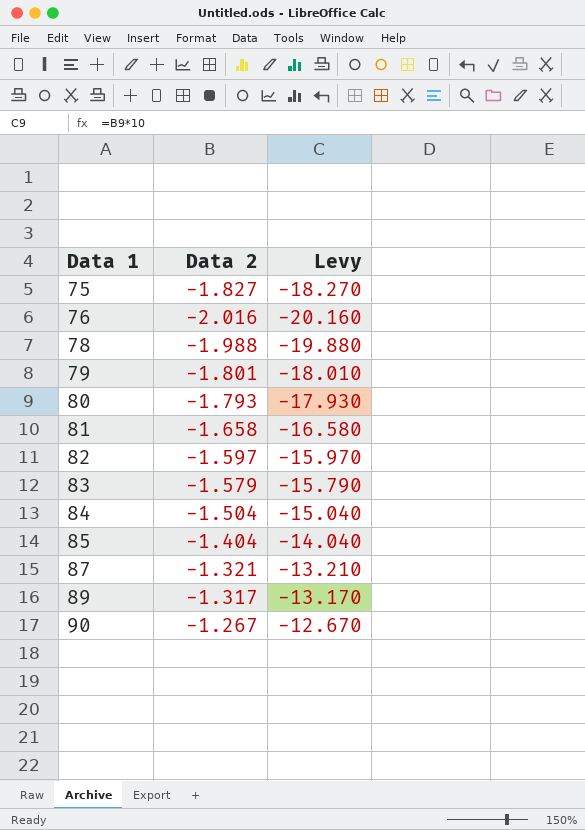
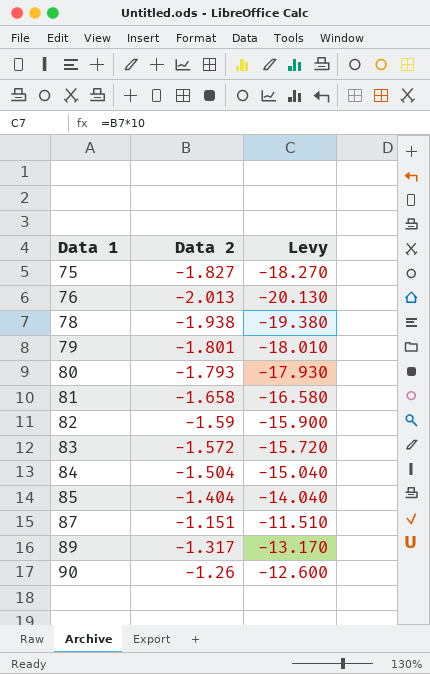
76 | Data 2: -2.016 -> -2.013
76 | Levy: -20.160 -> -20.130
78 | Data 2: -1.988 -> -1.938
78 | Levy: -19.880 -> -19.380
82 | Data 2: -1.597 -> -1.59
82 | Levy: -15.970 -> -15.900
83 | Data 2: -1.579 -> -1.572
83 | Levy: -15.790 -> -15.720
87 | Data 2: -1.321 -> -1.151
87 | Levy: -13.210 -> -11.510
90 | Data 2: -1.267 -> -1.26
90 | Levy: -12.670 -> -12.600

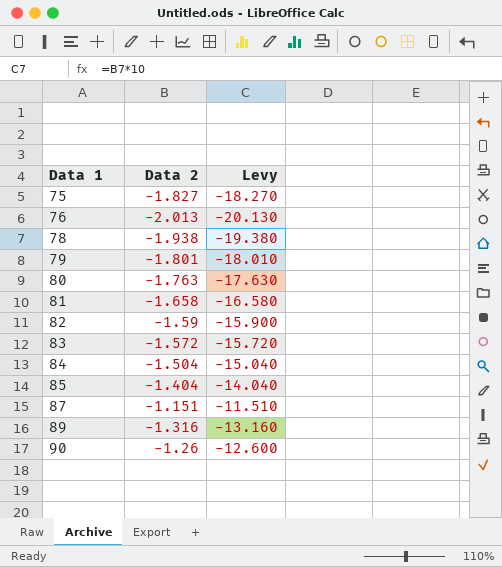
80 | Data 2: -1.793 -> -1.763
80 | Levy: -17.930 -> -17.630
89 | Data 2: -1.317 -> -1.316
89 | Levy: -13.170 -> -13.160

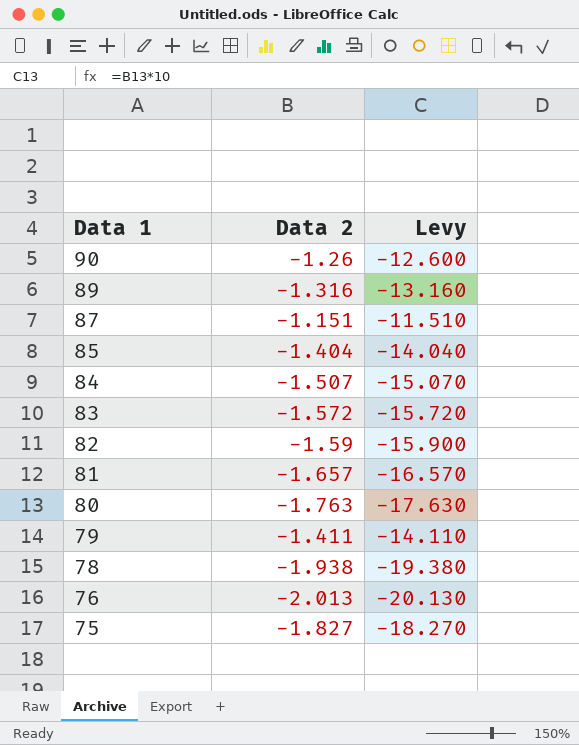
row order: Data 1 ascending -> Data 1 descending
84 | Data 2: -1.504 -> -1.507
84 | Levy: -15.040 -> -15.070
81 | Data 2: -1.658 -> -1.657
81 | Levy: -16.580 -> -16.570
79 | Data 2: -1.801 -> -1.411
79 | Levy: -18.010 -> -14.110

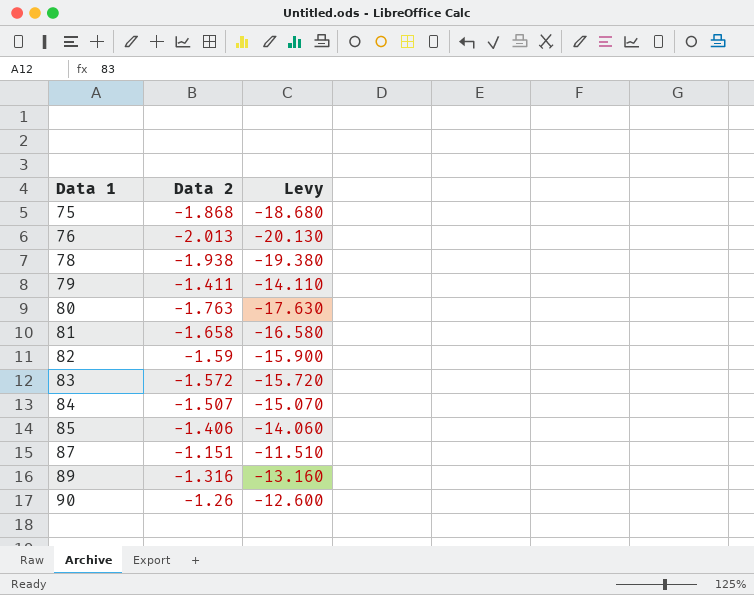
row order: Data 1 descending -> Data 1 ascending
75 | Data 2: -1.827 -> -1.868
75 | Levy: -18.270 -> -18.680
81 | Data 2: -1.657 -> -1.658
81 | Levy: -16.570 -> -16.580
85 | Data 2: -1.404 -> -1.406
85 | Levy: -14.040 -> -14.060

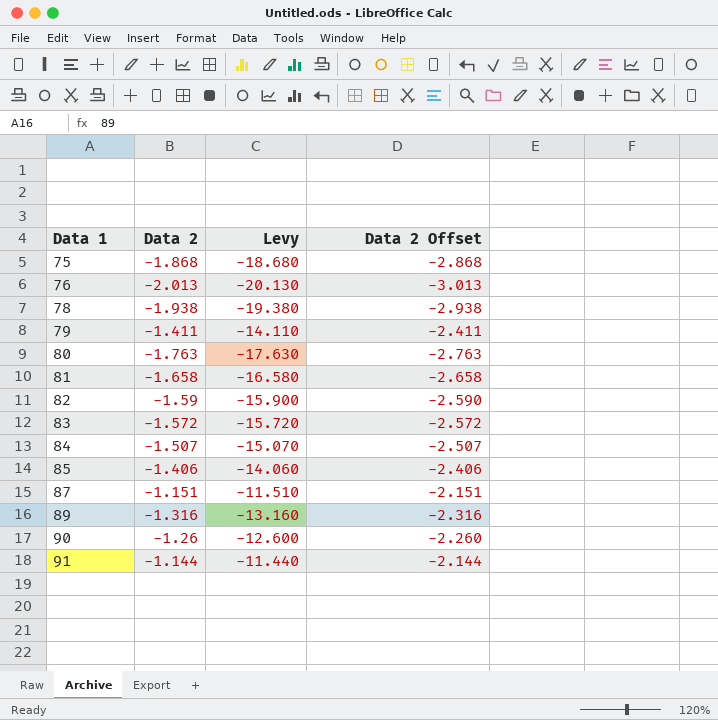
column Data 2 Offset | formula: none -> [Data 2] - 1
row 91: none -> -1.144 | -11.440 | -2.144

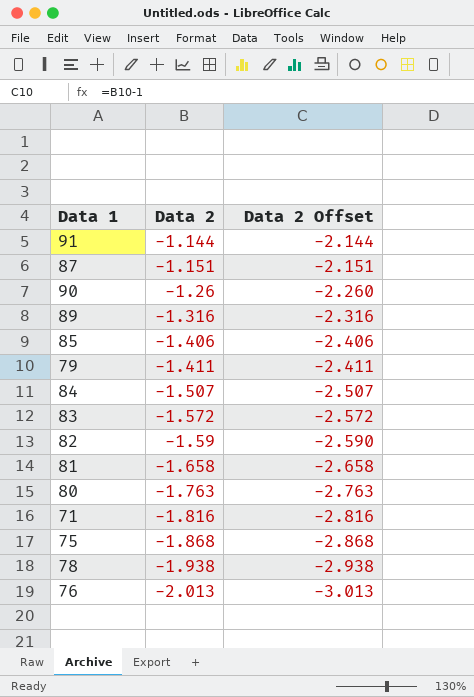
row order: Data 1 ascending -> Data 2 descending
column Levy | formula: [Data 2] * 10 -> none
row 71: none -> -1.816 | -2.816

